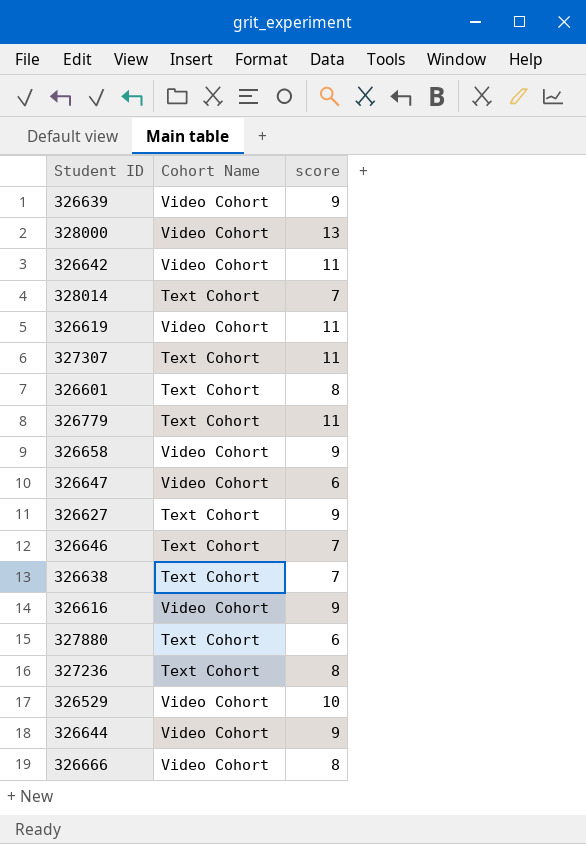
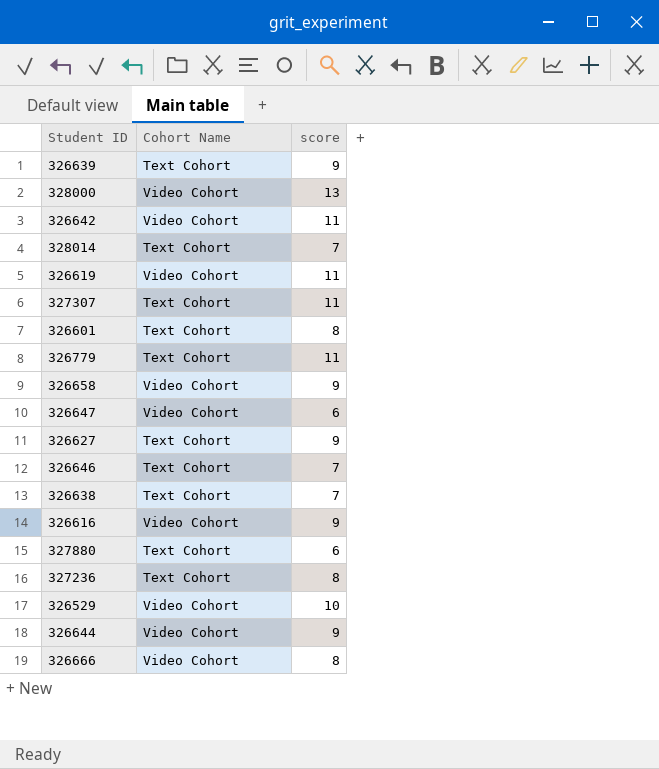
326639 | Cohort Name: Video Cohort -> Text Cohort

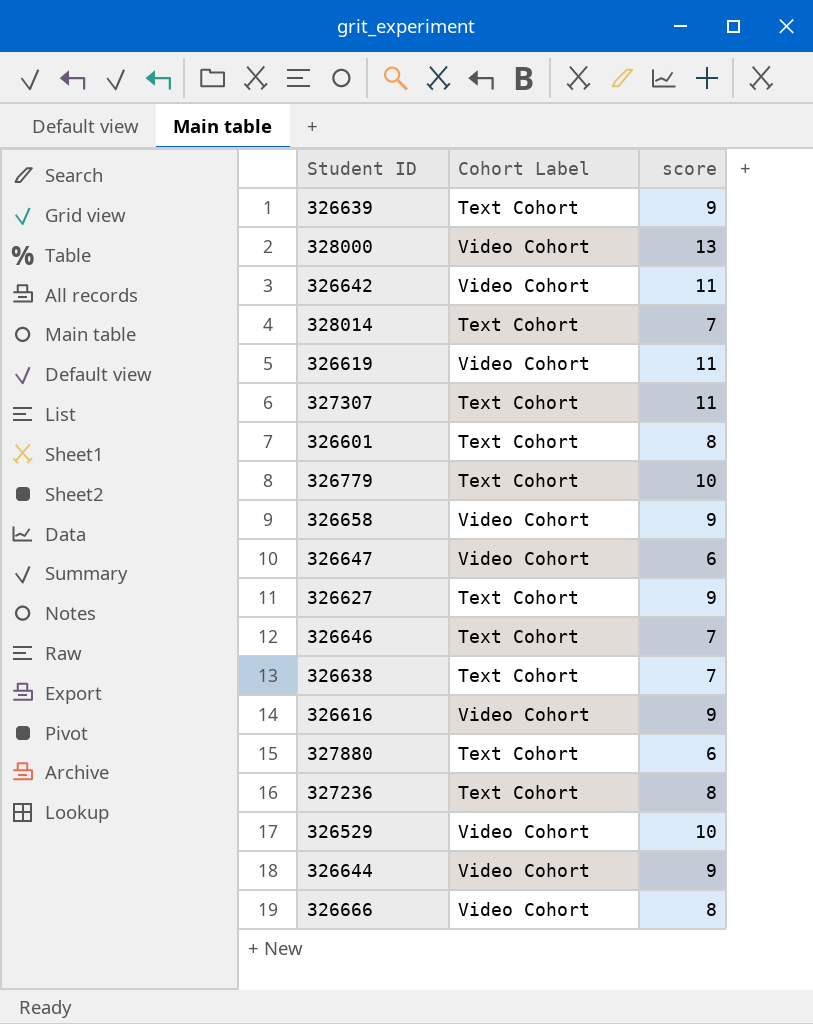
column name: Cohort Name -> Cohort Label
326779 | score: 11 -> 10

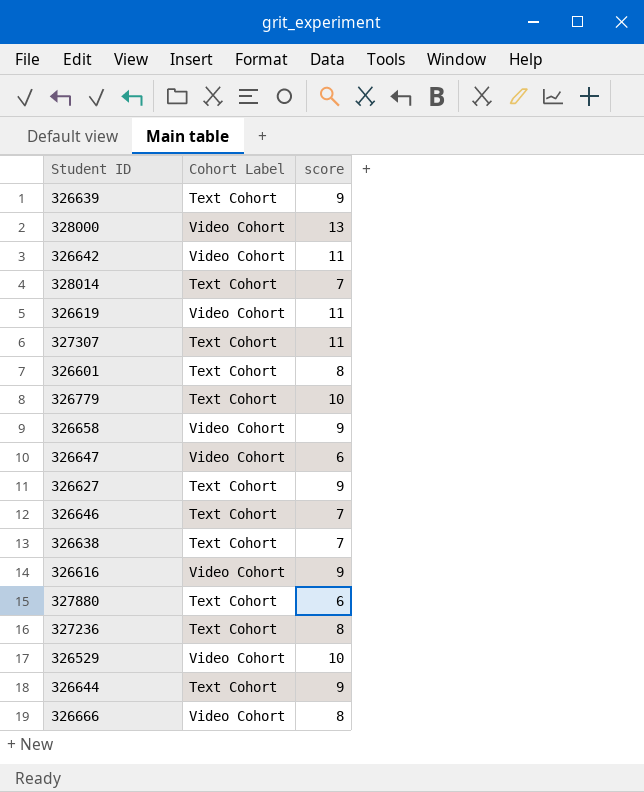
326644 | Cohort Label: Video Cohort -> Text Cohort

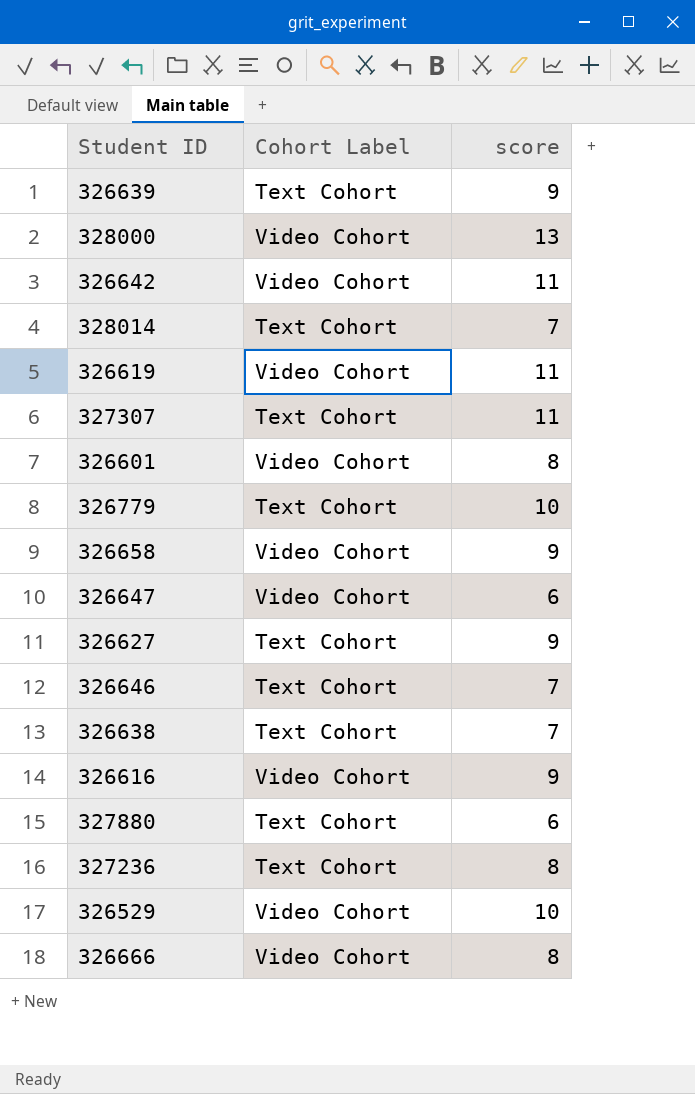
row 326644: Text Cohort | 9 -> none
326601 | Cohort Label: Text Cohort -> Video Cohort

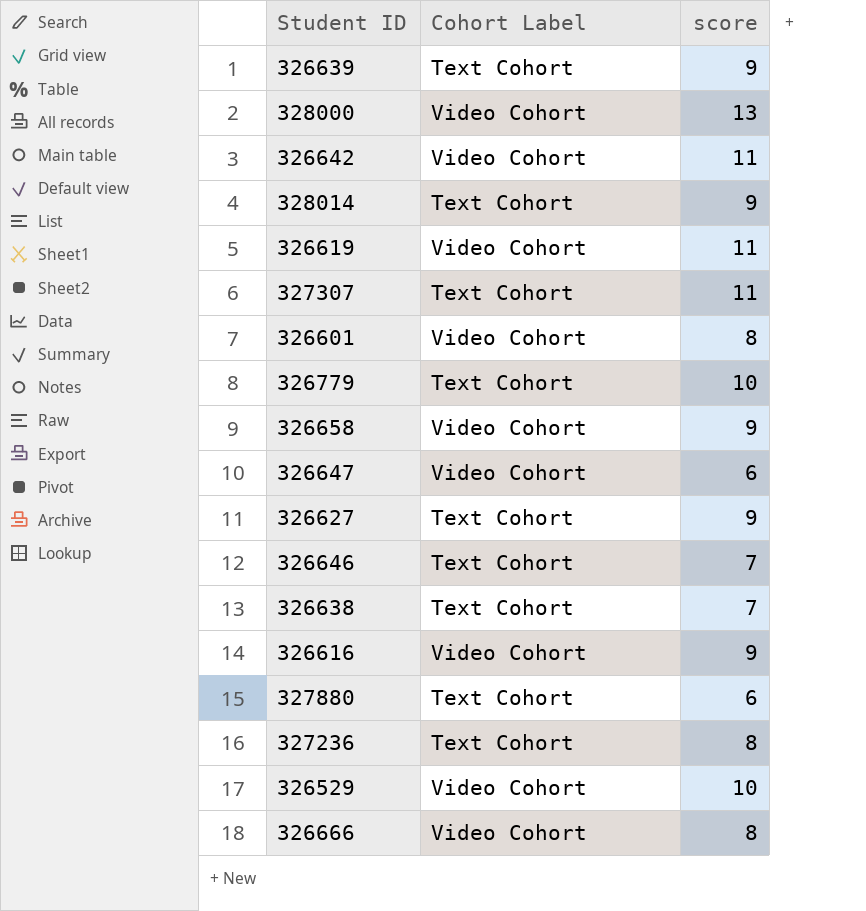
328014 | score: 7 -> 9

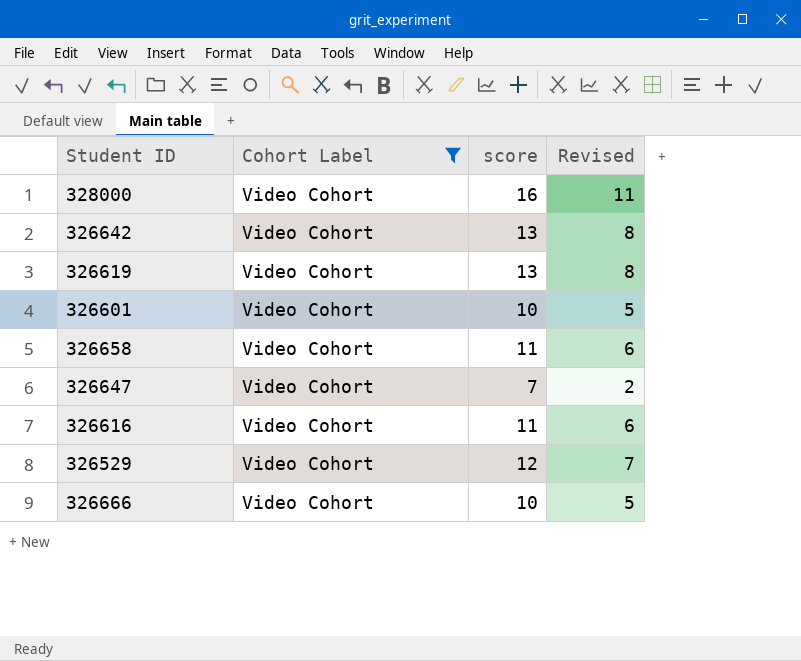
filter: none -> Cohort Label = Video Cohort
column Revised | formula: none -> [score] - 5
328000 | score: 13 -> 16
326642 | score: 11 -> 13
326619 | score: 11 -> 13
326601 | score: 8 -> 10
326658 | score: 9 -> 11
326647 | score: 6 -> 7
326616 | score: 9 -> 11
326529 | score: 10 -> 12
326666 | score: 8 -> 10

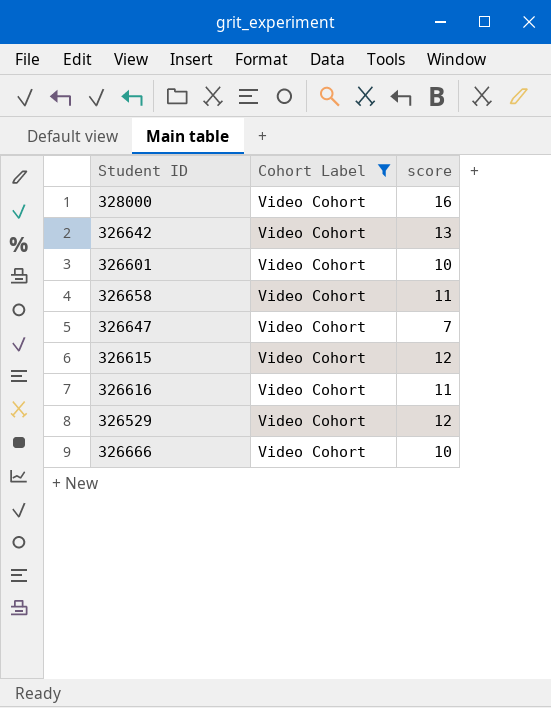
column Revised | formula: [score] - 5 -> none
row 326619: Video Cohort | 13 | 8 -> none
row 326615: none -> Video Cohort | 12

